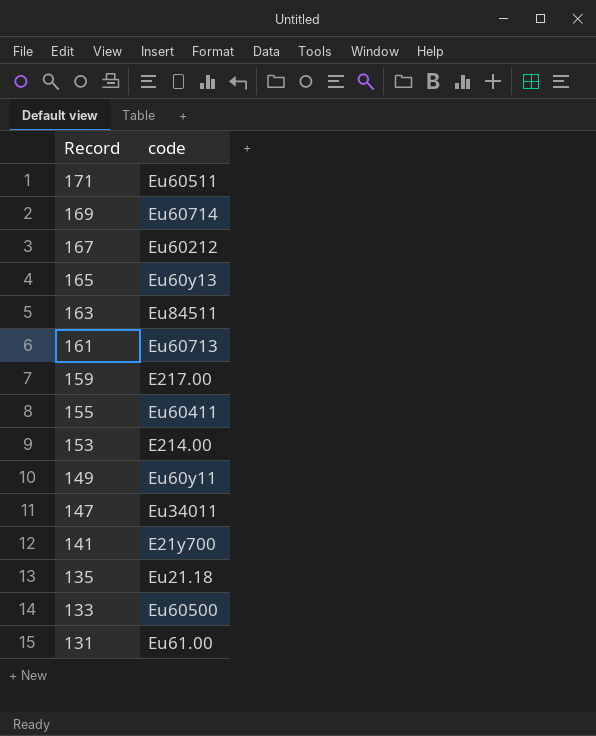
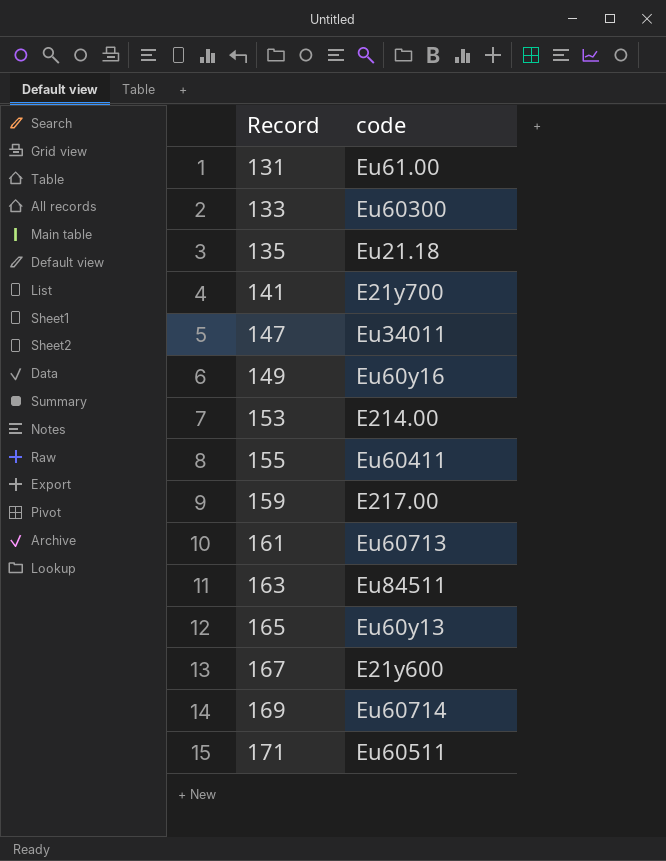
row order: Record descending -> Record ascending
133 | code: Eu60500 -> Eu60300
149 | code: Eu60y11 -> Eu60y16
167 | code: Eu60212 -> E21y600

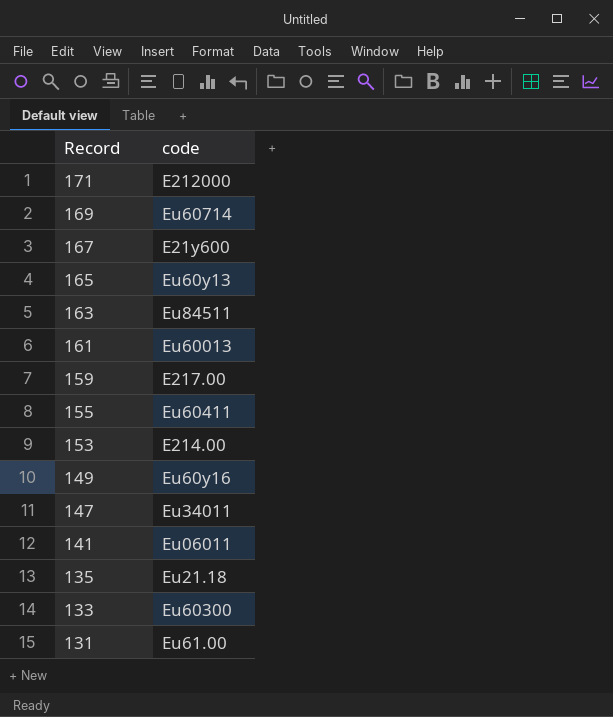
row order: Record ascending -> Record descending
171 | code: Eu60511 -> E212000
161 | code: Eu60713 -> Eu60013
141 | code: E21y700 -> Eu06011

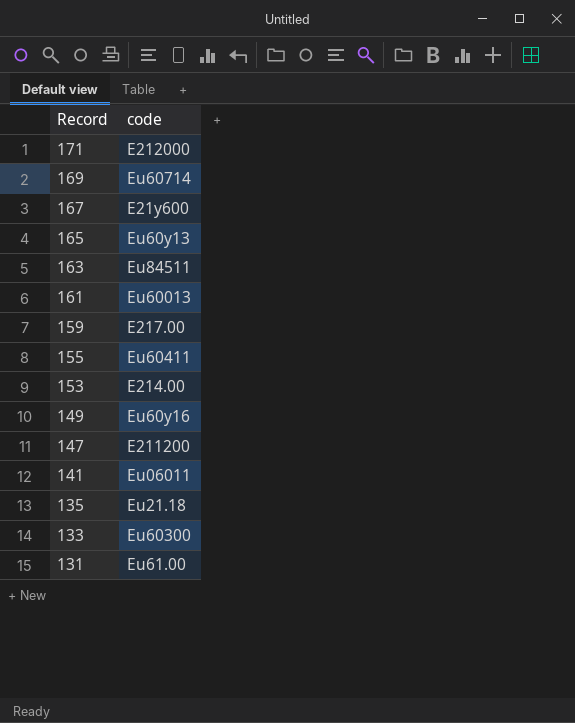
147 | code: Eu34011 -> E211200

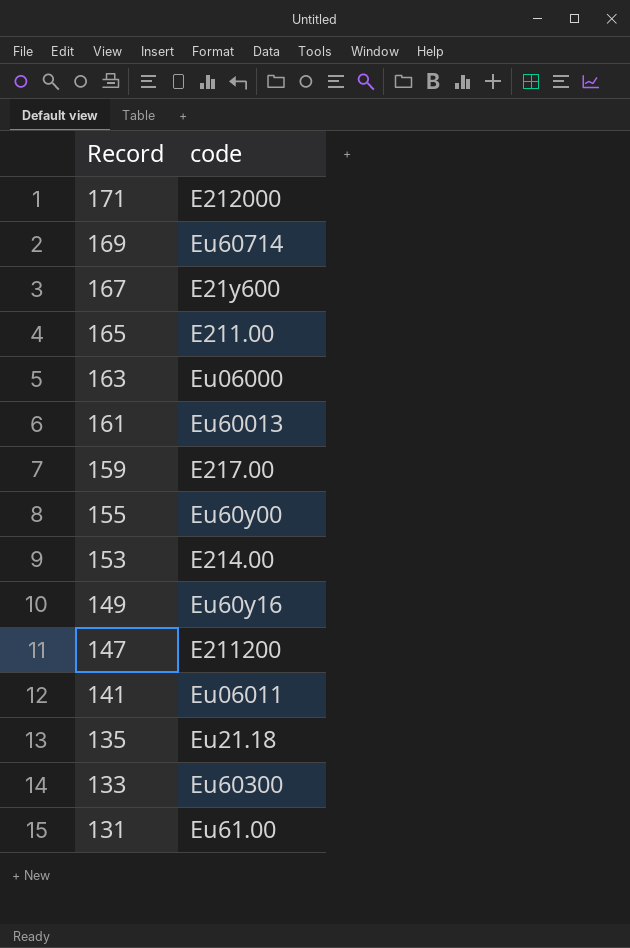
165 | code: Eu60y13 -> E211.00
163 | code: Eu84511 -> Eu06000
155 | code: Eu60411 -> Eu60y00

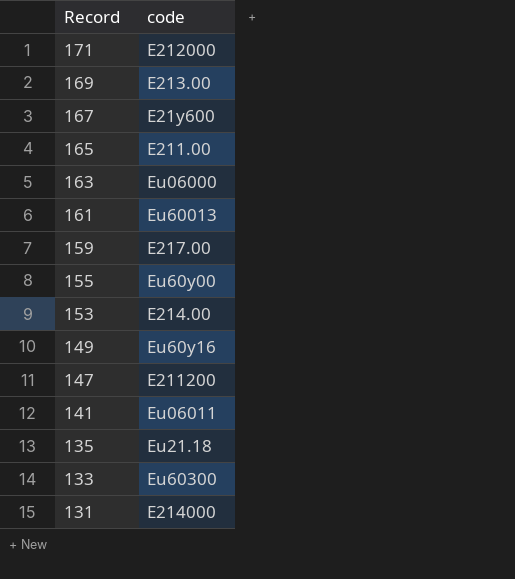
169 | code: Eu60714 -> E213.00
131 | code: Eu61.00 -> E214000

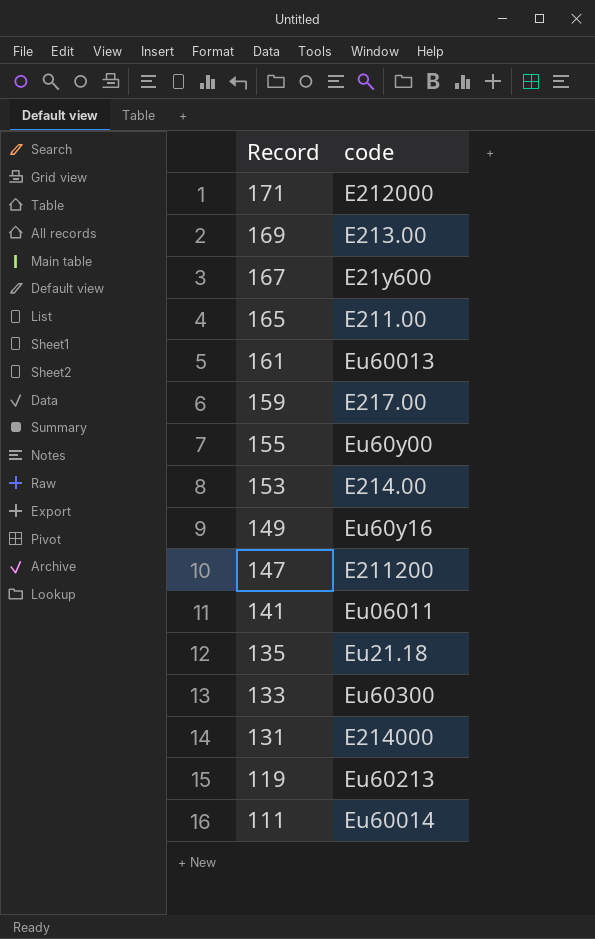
row 163: Eu06000 -> none
row 119: none -> Eu60213
row 111: none -> Eu60014

